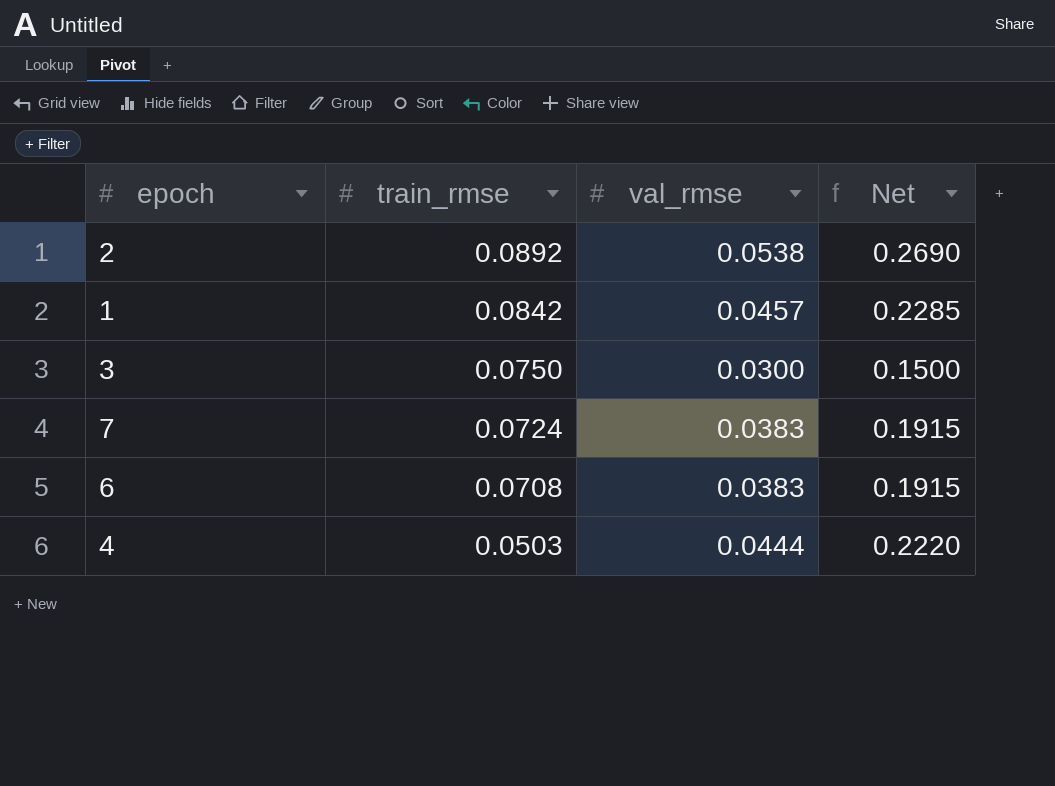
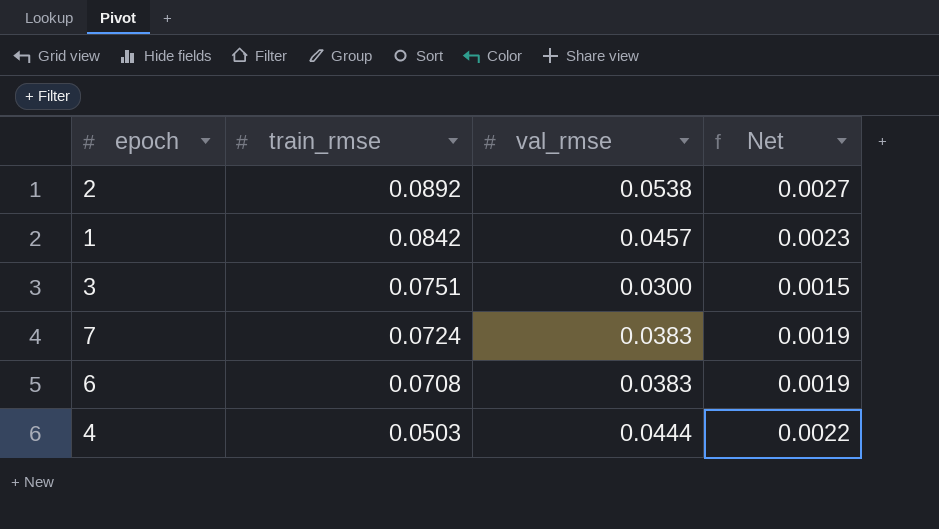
column Net | formula: [val_rmse] * 5 -> [val_rmse] * 0.05
3 | train_rmse: 0.0750 -> 0.0751

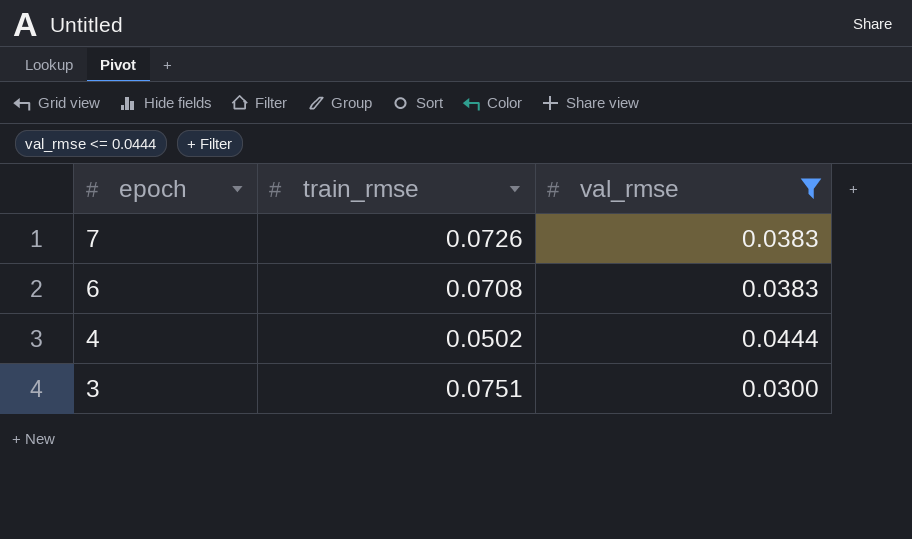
filter: none -> val_rmse <= 0.0444
row order: train_rmse descending -> epoch descending
column Net | formula: [val_rmse] * 0.05 -> none
7 | train_rmse: 0.0724 -> 0.0726
4 | train_rmse: 0.0503 -> 0.0502

